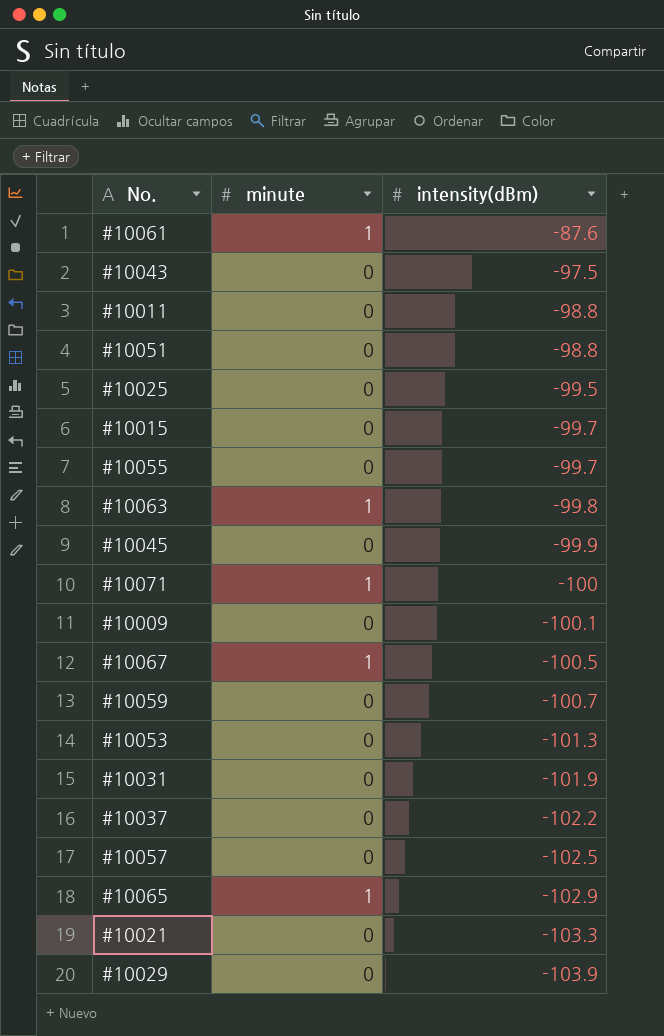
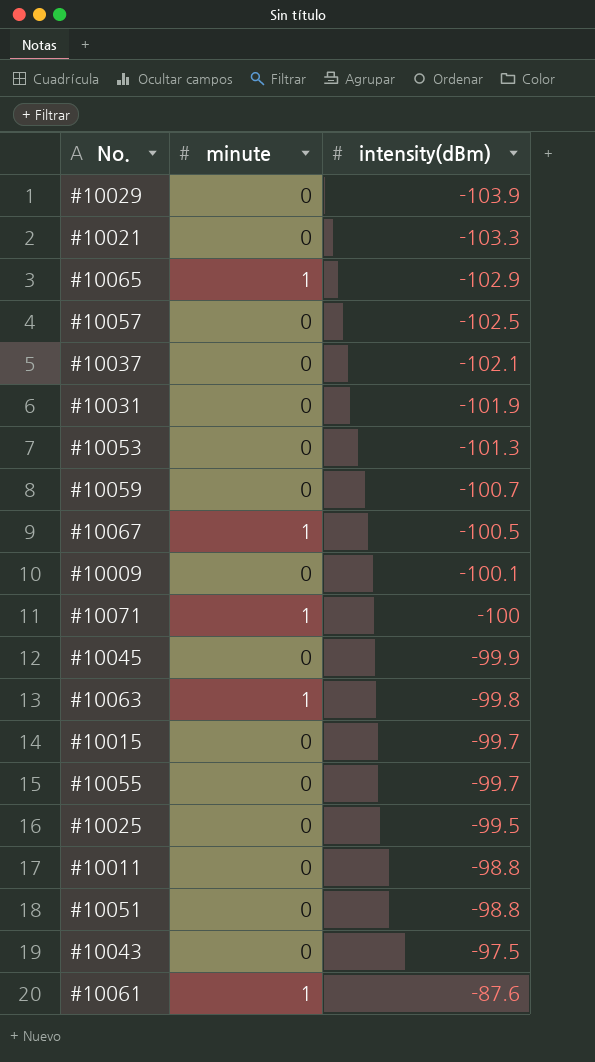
row order: intensity(dBm) descending -> intensity(dBm) ascending
#10037 | intensity(dBm): -102.2 -> -102.1

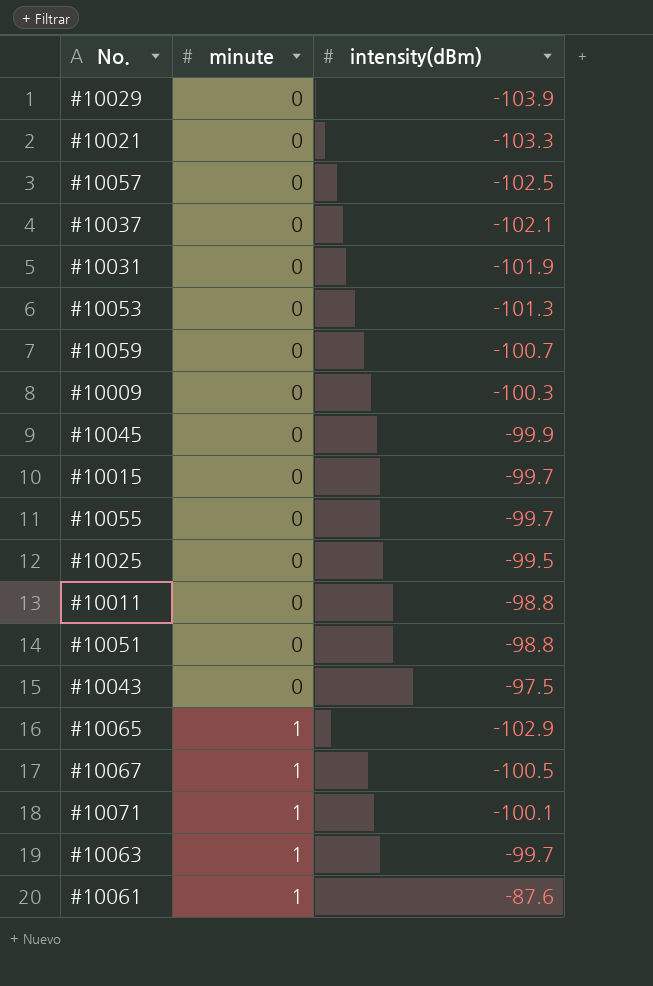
row order: intensity(dBm) ascending -> minute ascending
#10009 | intensity(dBm): -100.1 -> -100.3
#10071 | intensity(dBm): -100 -> -100.1
#10063 | intensity(dBm): -99.8 -> -99.7

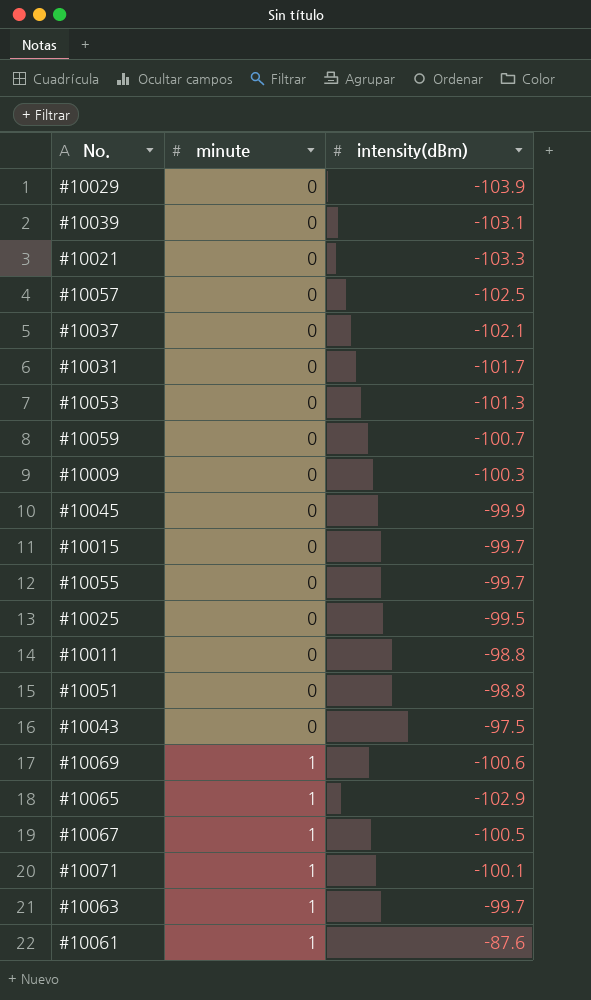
row #10039: none -> 0 | -103.1
#10031 | intensity(dBm): -101.9 -> -101.7
row #10069: none -> 1 | -100.6

